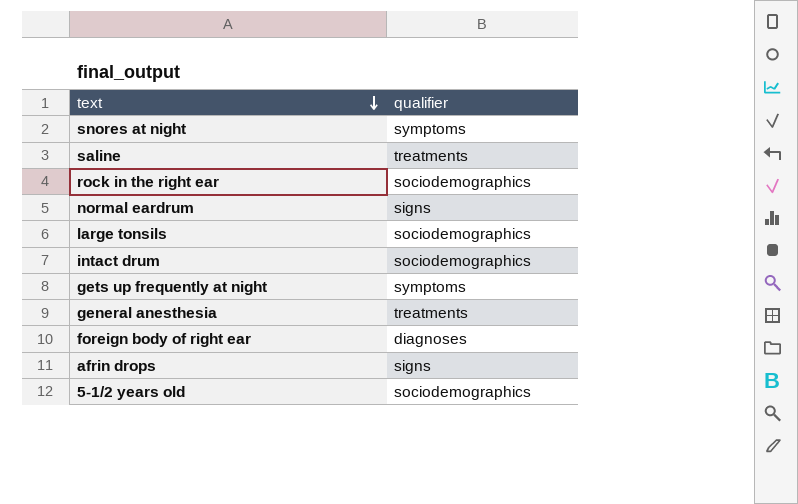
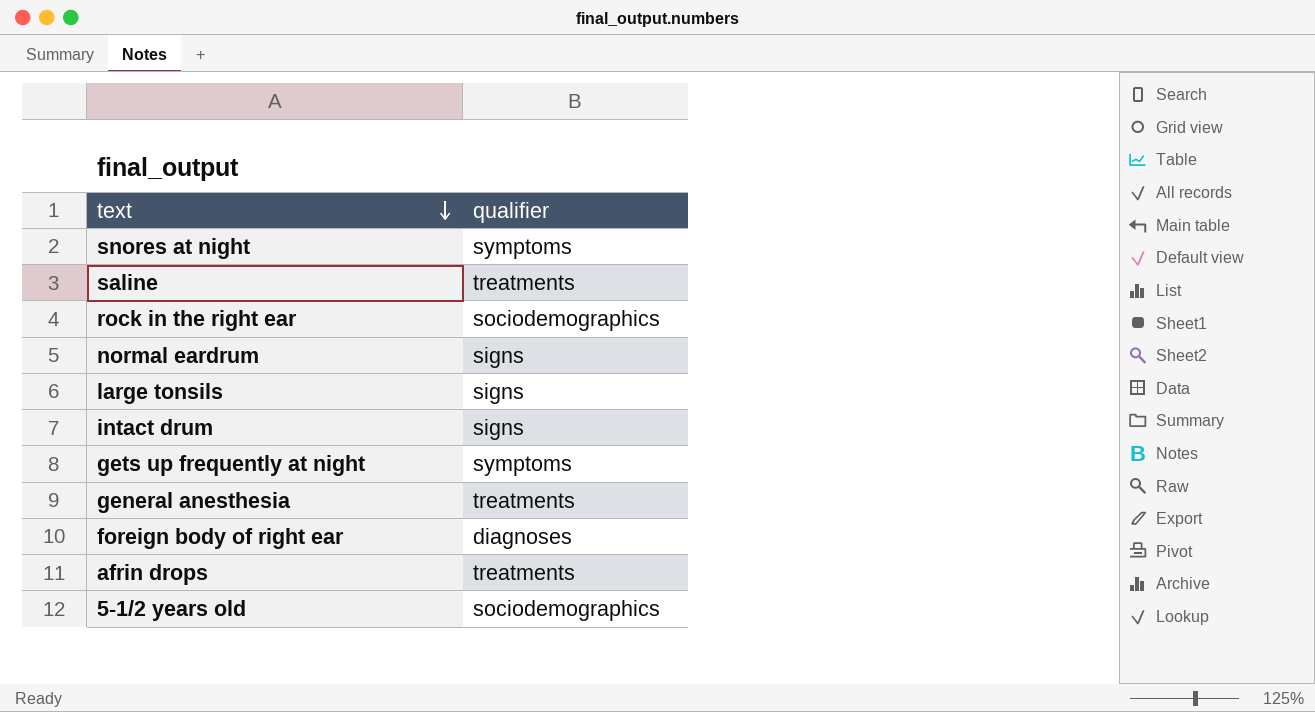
large tonsils | qualifier: sociodemographics -> signs
intact drum | qualifier: sociodemographics -> signs
afrin drops | qualifier: signs -> treatments

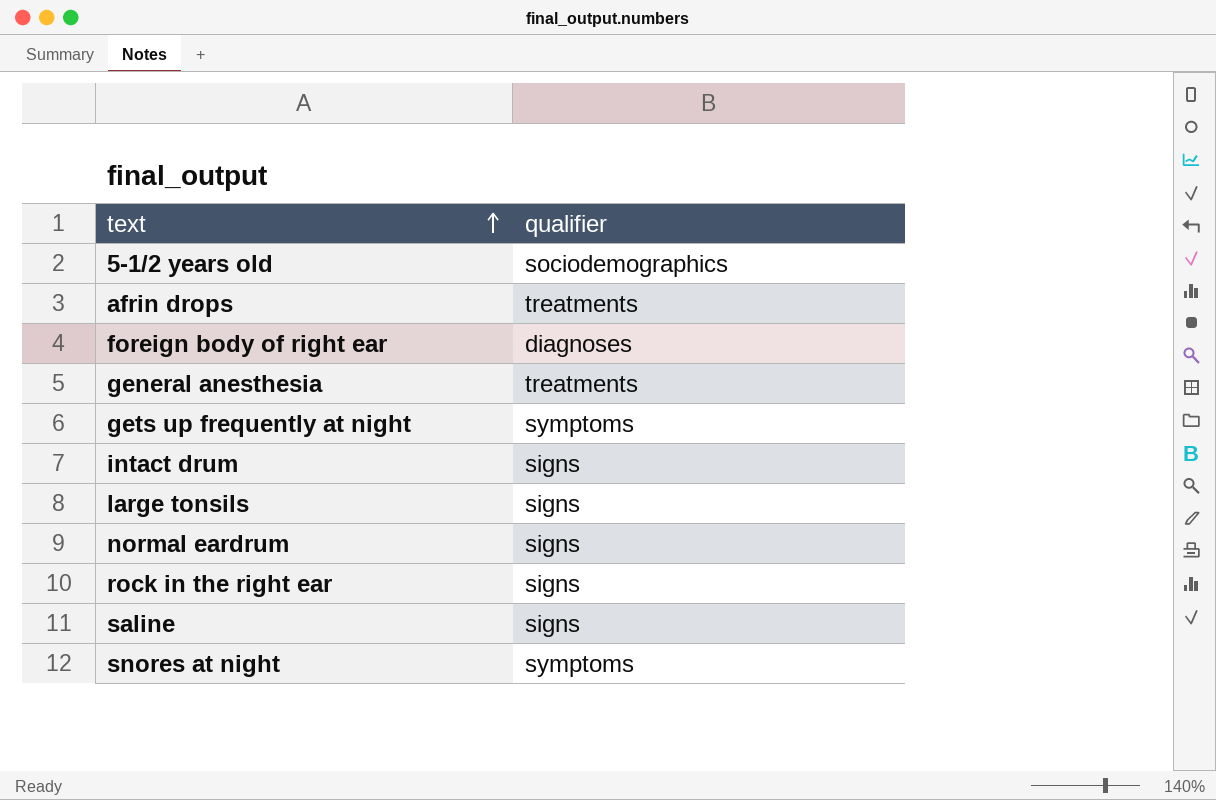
row order: text descending -> text ascending
rock in the right ear | qualifier: sociodemographics -> signs
saline | qualifier: treatments -> signs

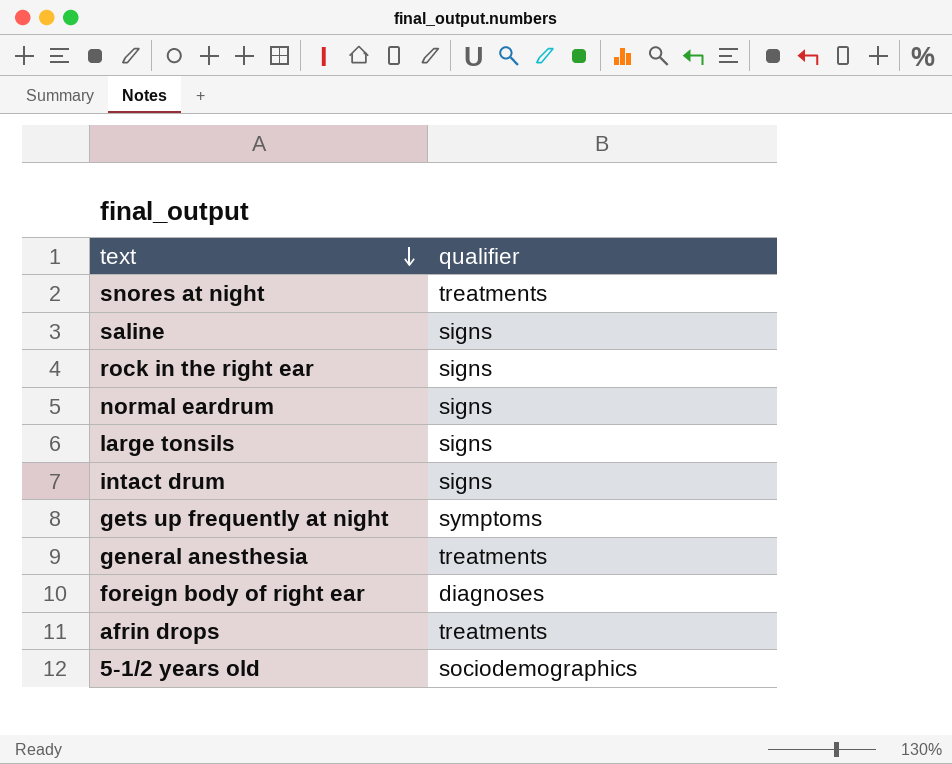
row order: text ascending -> text descending
snores at night | qualifier: symptoms -> treatments

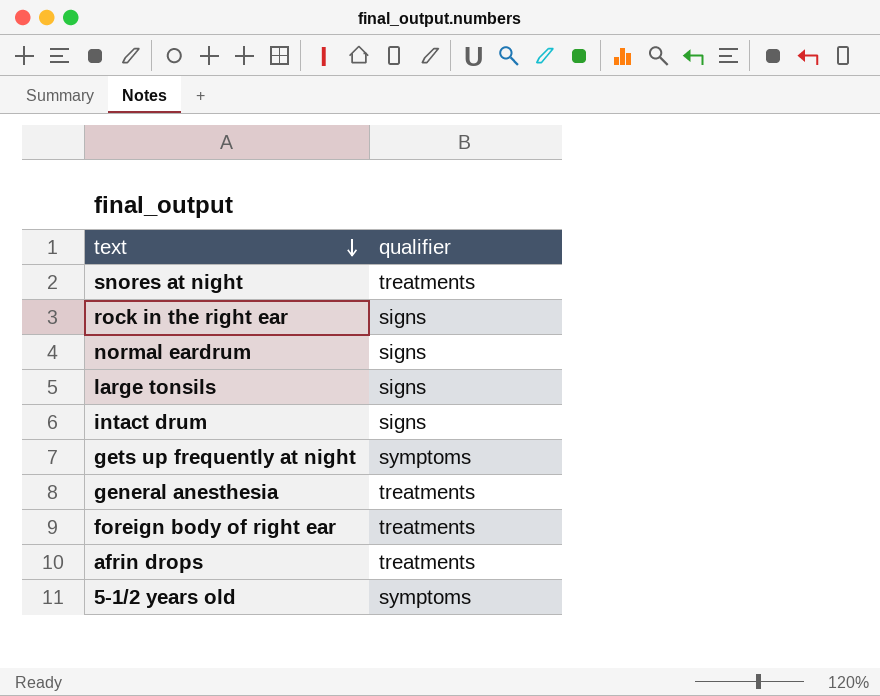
row saline: signs -> none
foreign body of right ear | qualifier: diagnoses -> treatments
5-1/2 years old | qualifier: sociodemographics -> symptoms

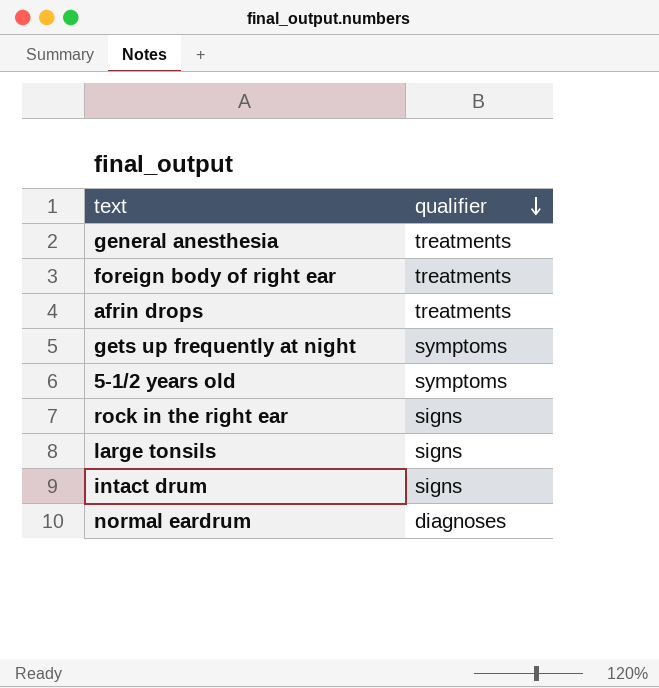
row order: text descending -> qualifier descending
row snores at night: treatments -> none
normal eardrum | qualifier: signs -> diagnoses

